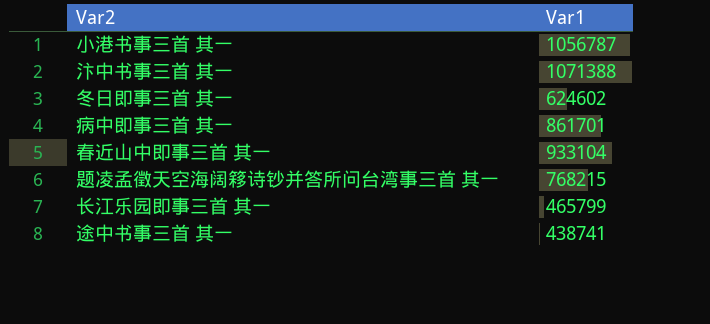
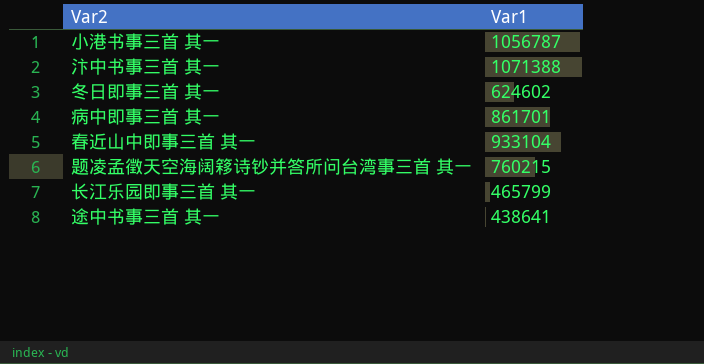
题凌孟徵天空海阔簃诗钞并答所问台湾事三首 其一 | Var1: 768215 -> 760215
途中书事三首 其一 | Var1: 438741 -> 438641

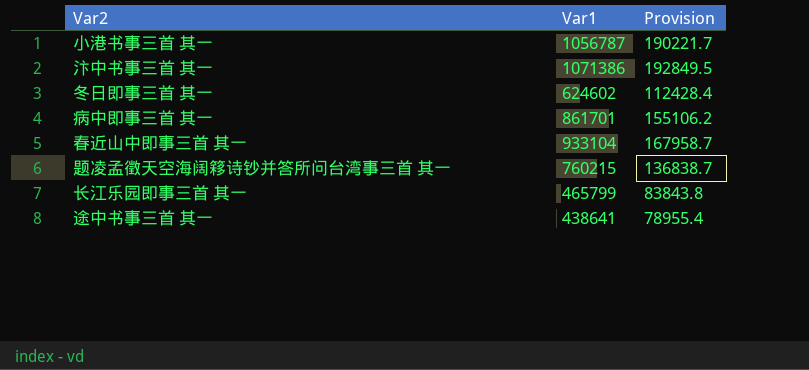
column Provision | formula: none -> [Var1] * 0.18
汴中书事三首 其一 | Var1: 1071388 -> 1071386

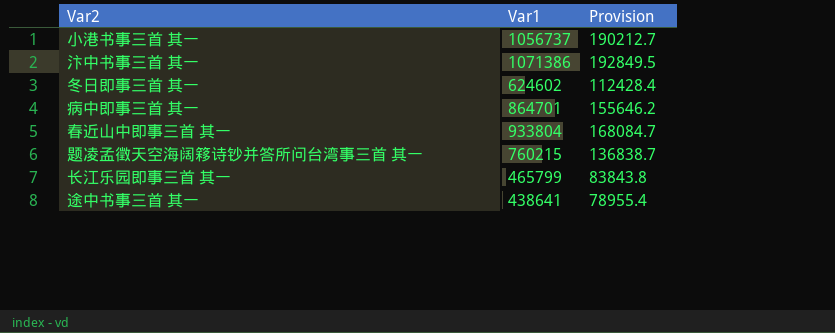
小港书事三首 其一 | Var1: 1056787 -> 1056737
小港书事三首 其一 | Provision: 190221.7 -> 190212.7
病中即事三首 其一 | Var1: 861701 -> 864701
病中即事三首 其一 | Provision: 155106.2 -> 155646.2
春近山中即事三首 其一 | Var1: 933104 -> 933804
春近山中即事三首 其一 | Provision: 167958.7 -> 168084.7

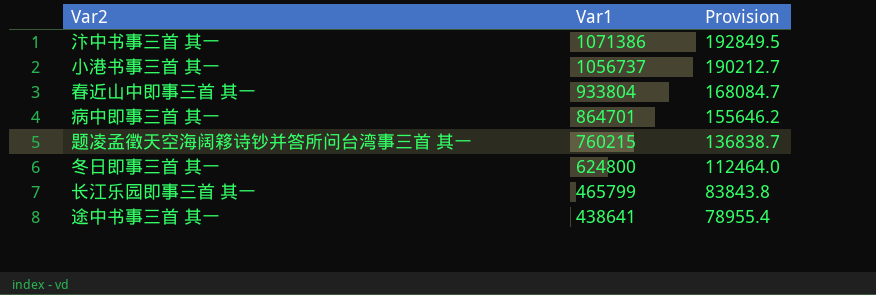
row order: none -> Var1 descending
冬日即事三首 其一 | Var1: 624602 -> 624800
冬日即事三首 其一 | Provision: 112428.4 -> 112464.0

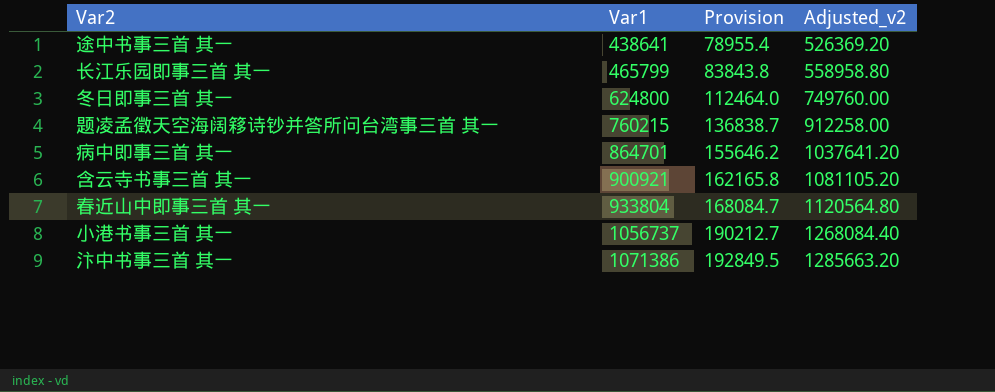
row order: Var1 descending -> Var1 ascending
column Adjusted_v2 | formula: none -> [Var1] * 1.2
row 含云寺书事三首 其一: none -> 900921 | 162165.8 | 1081105.20

